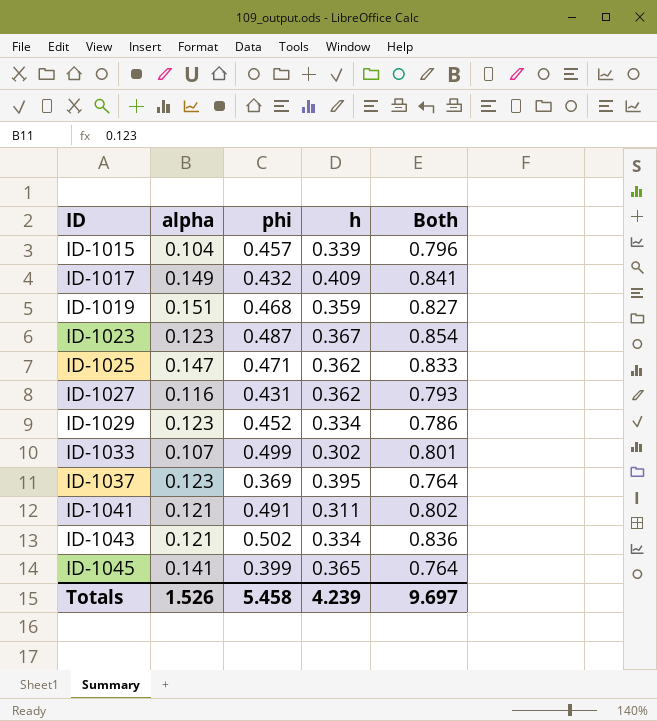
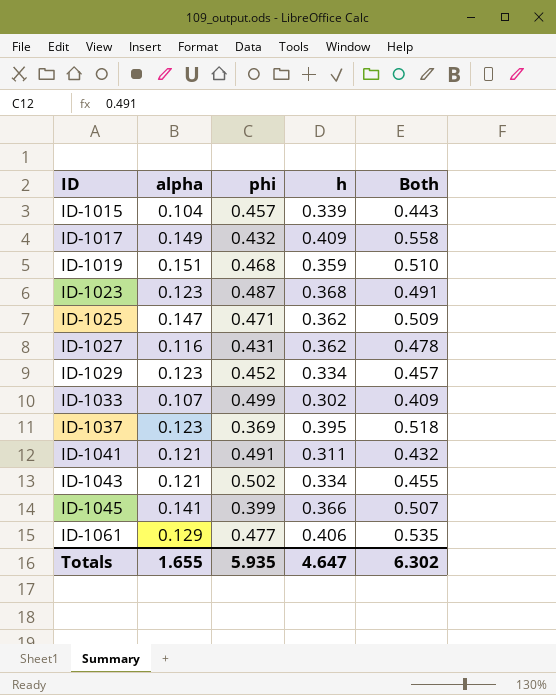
column Both | formula: [phi] + [h] -> [alpha] + [h]
ID-1023 | h: 0.367 -> 0.368
ID-1045 | h: 0.365 -> 0.366
row ID-1061: none -> 0.129 | 0.477 | 0.406 | 0.535
Totals | alpha: 1.526 -> 1.655
Totals | phi: 5.458 -> 5.935
Totals | h: 4.239 -> 4.647
Totals | Both: 9.697 -> 6.302

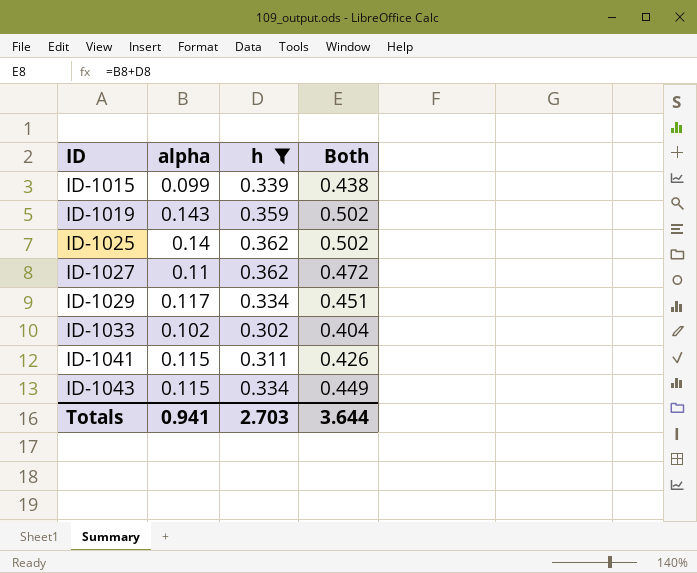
filter: none -> h <= 0.362
column phi | position: 3 -> none
ID-1015 | alpha: 0.104 -> 0.099
ID-1015 | Both: 0.443 -> 0.438
ID-1019 | alpha: 0.151 -> 0.143
ID-1019 | Both: 0.510 -> 0.502
ID-1025 | alpha: 0.147 -> 0.14
ID-1025 | Both: 0.509 -> 0.502
ID-1027 | alpha: 0.116 -> 0.11
ID-1027 | Both: 0.478 -> 0.472
ID-1029 | alpha: 0.123 -> 0.117
ID-1029 | Both: 0.457 -> 0.451
ID-1033 | alpha: 0.107 -> 0.102
ID-1033 | Both: 0.409 -> 0.404
ID-1041 | alpha: 0.121 -> 0.115
ID-1041 | Both: 0.432 -> 0.426
ID-1043 | alpha: 0.121 -> 0.115
ID-1043 | Both: 0.455 -> 0.449
Totals | alpha: 1.655 -> 0.941
Totals | h: 4.647 -> 2.703
Totals | Both: 6.302 -> 3.644

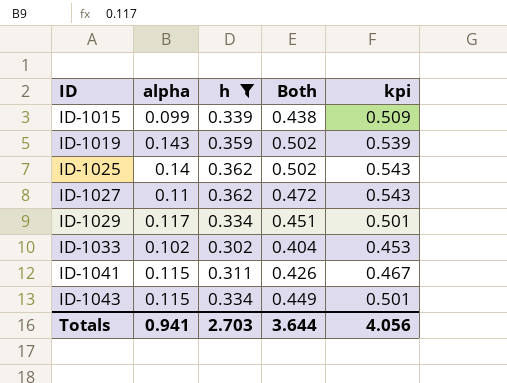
column kpi | formula: none -> [h] * 1.5

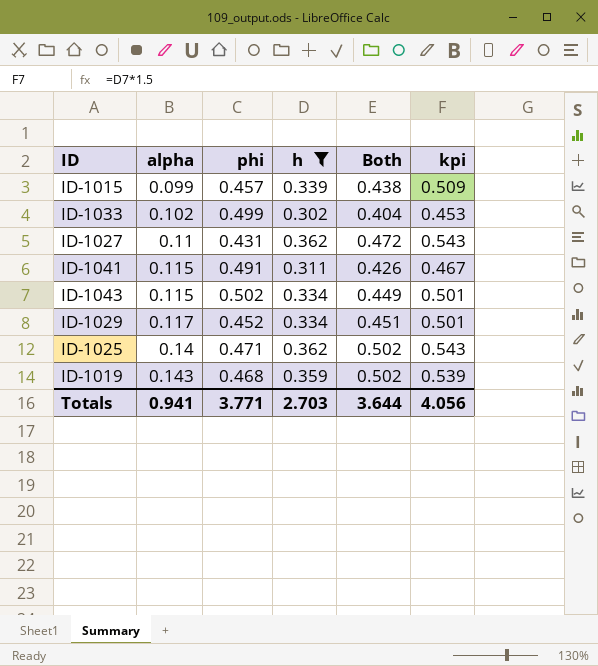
row order: ID ascending -> alpha ascending
column phi | position: none -> 3

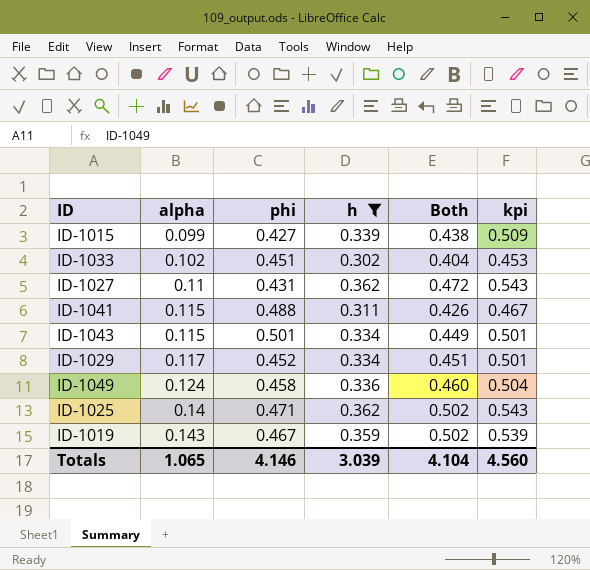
ID-1015 | phi: 0.457 -> 0.427
ID-1033 | phi: 0.499 -> 0.451
ID-1041 | phi: 0.491 -> 0.488
ID-1043 | phi: 0.502 -> 0.501
row ID-1049: none -> 0.124 | 0.458 | 0.336 | 0.460 | 0.504
ID-1019 | phi: 0.468 -> 0.467
Totals | alpha: 0.941 -> 1.065
Totals | phi: 3.771 -> 4.146
Totals | h: 2.703 -> 3.039
Totals | Both: 3.644 -> 4.104
Totals | kpi: 4.056 -> 4.560

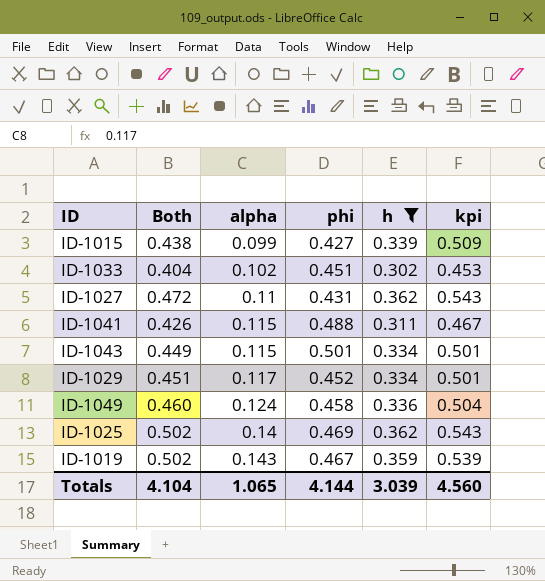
column Both | position: 5 -> 2
ID-1025 | phi: 0.471 -> 0.469
Totals | phi: 4.146 -> 4.144

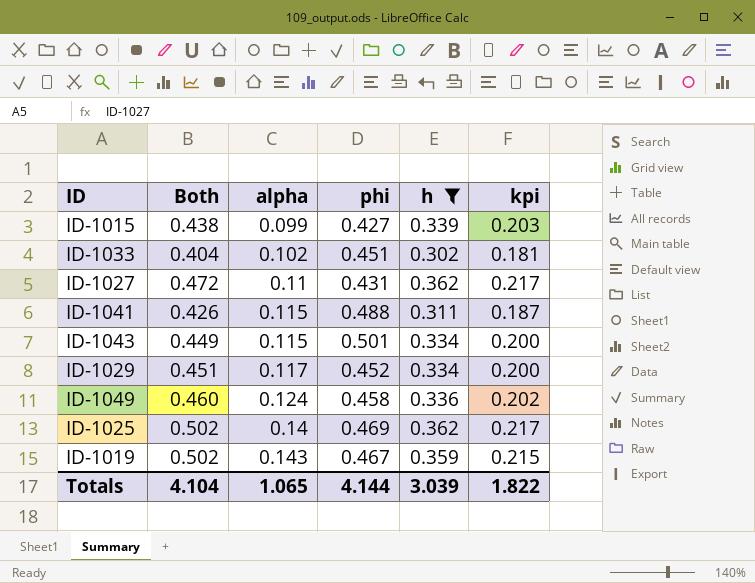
column kpi | formula: [h] * 1.5 -> [h] * 0.6
Totals | kpi: 4.560 -> 1.822

